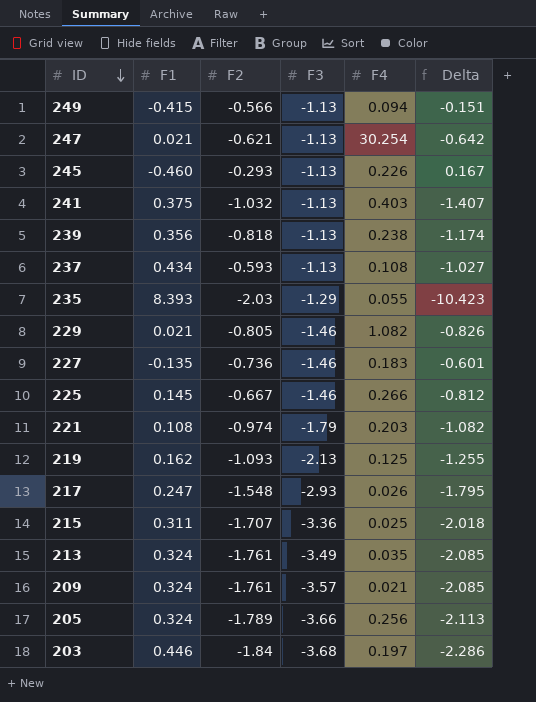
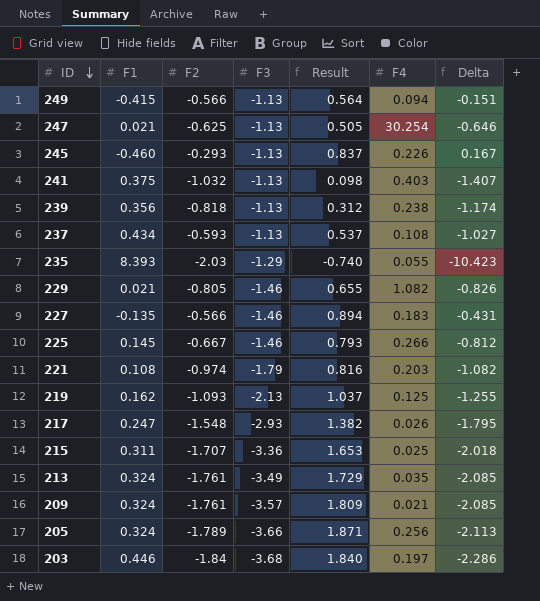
column Result | formula: none -> [F2] - [F3]
247 | F2: -0.621 -> -0.625
247 | Delta: -0.642 -> -0.646
227 | F2: -0.736 -> -0.566
227 | Delta: -0.601 -> -0.431

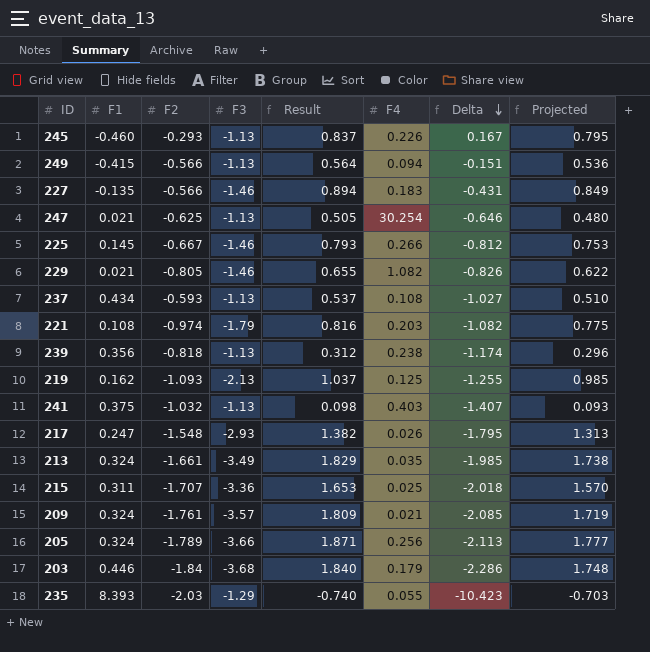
row order: ID descending -> Delta descending
column Projected | formula: none -> [Result] * 0.95
213 | F2: -1.761 -> -1.661
213 | Result: 1.729 -> 1.829
213 | Delta: -2.085 -> -1.985
203 | F4: 0.197 -> 0.179

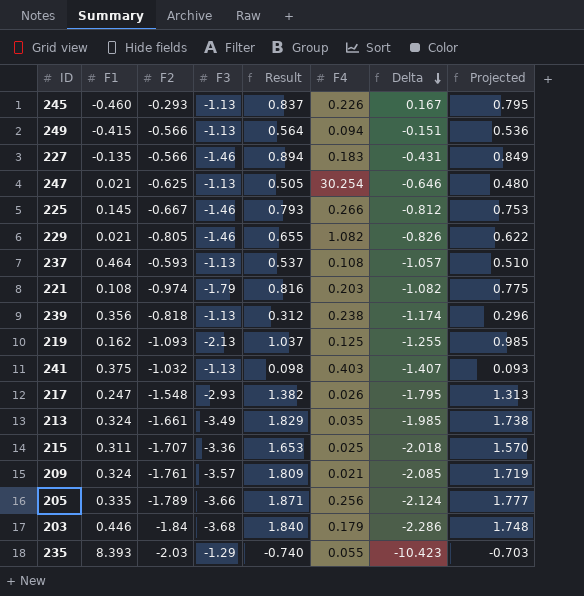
237 | F1: 0.434 -> 0.464
237 | Delta: -1.027 -> -1.057
205 | F1: 0.324 -> 0.335
205 | Delta: -2.113 -> -2.124

